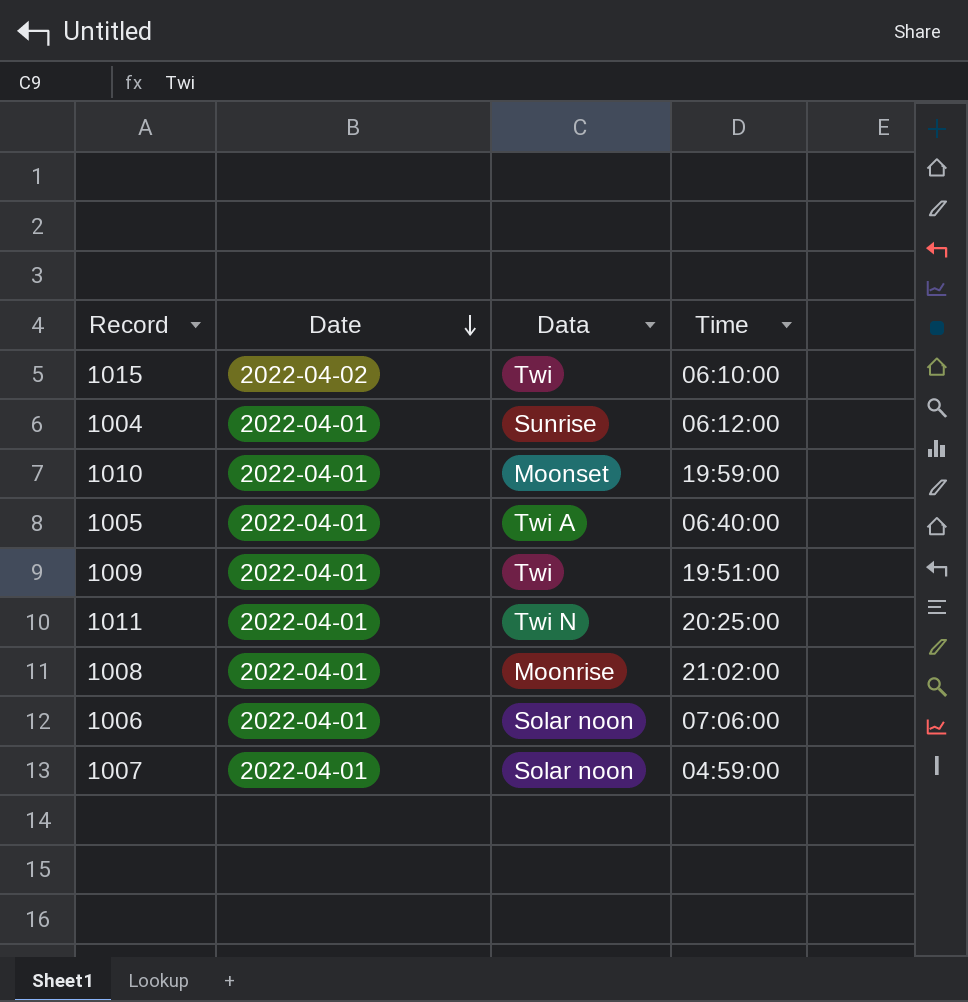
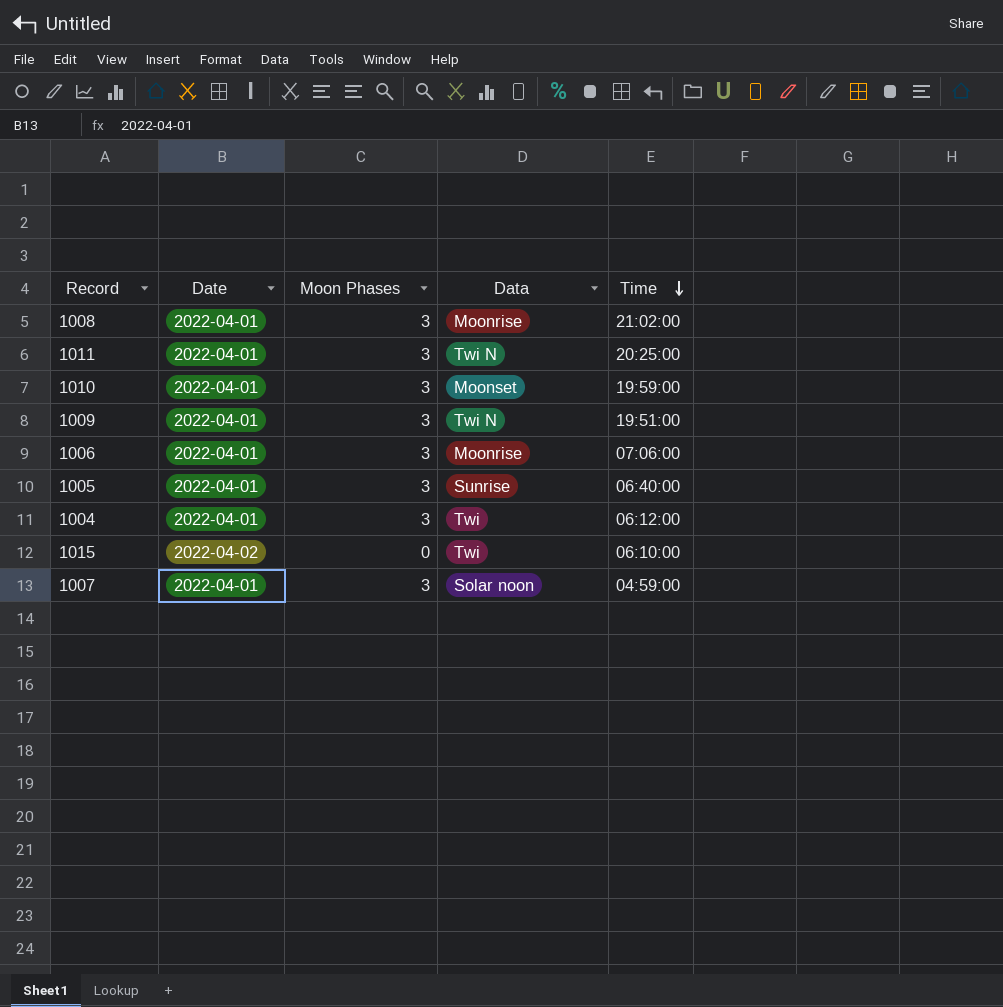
row order: Date descending -> Time descending
column Moon Phases | position: none -> 3
1009 | Data: Twi -> Twi N
1006 | Data: Solar noon -> Moonrise
1005 | Data: Twi A -> Sunrise
1004 | Data: Sunrise -> Twi

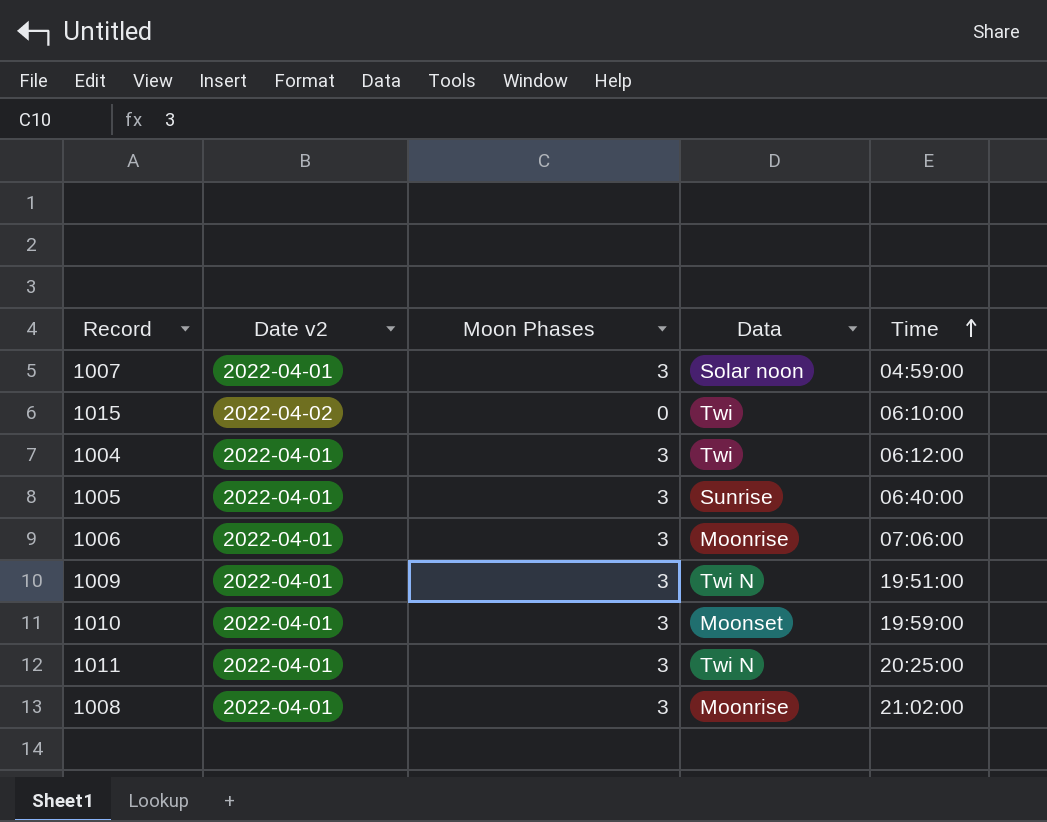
row order: Time descending -> Time ascending
column name: Date -> Date v2

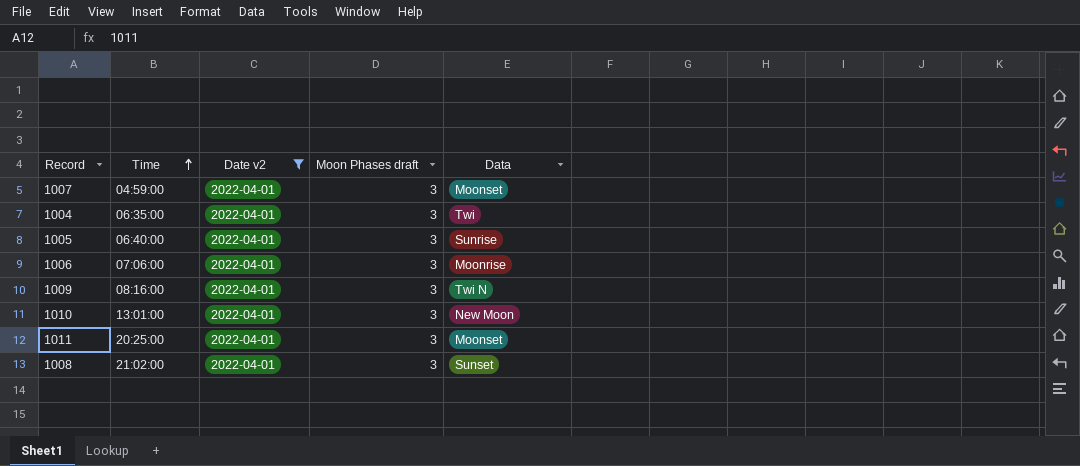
filter: none -> Date v2 = 2022-04-01
column Time | position: 5 -> 2
column name: Moon Phases -> Moon Phases draft
1007 | Data: Solar noon -> Moonset
1004 | Time: 06:12:00 -> 06:35:00
1009 | Time: 19:51:00 -> 08:16:00
1010 | Time: 19:59:00 -> 13:01:00
1010 | Data: Moonset -> New Moon
1011 | Data: Twi N -> Moonset
1008 | Data: Moonrise -> Sunset

